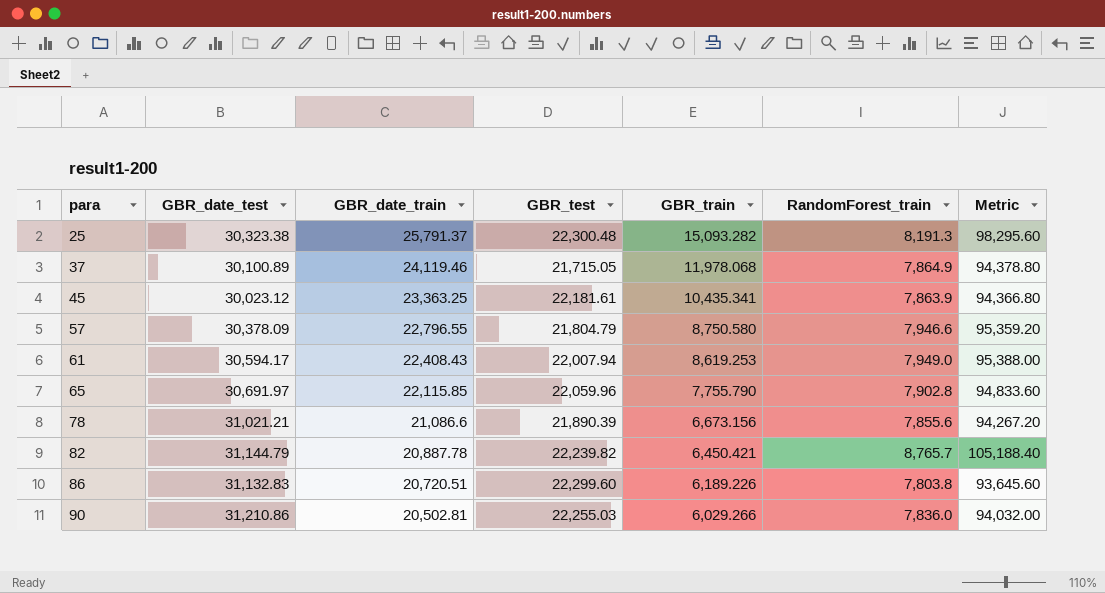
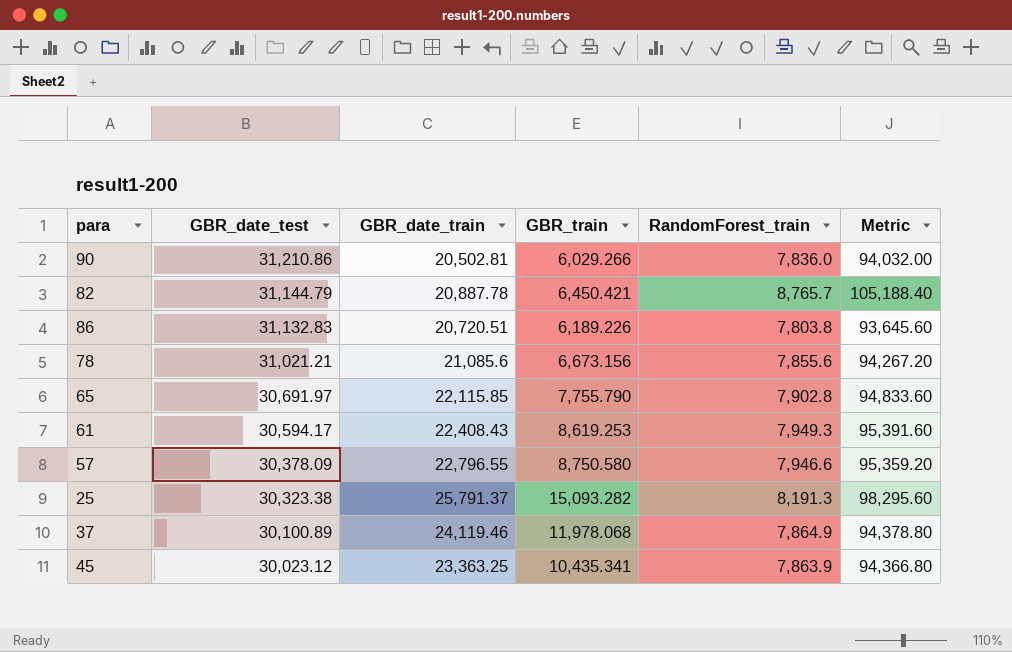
row order: para ascending -> GBR_date_test descending
column GBR_test | position: 4 -> none
78 | GBR_date_train: 21,086.6 -> 21,085.6
61 | RandomForest_train: 7,949.0 -> 7,949.3
61 | Metric: 95,388.00 -> 95,391.60

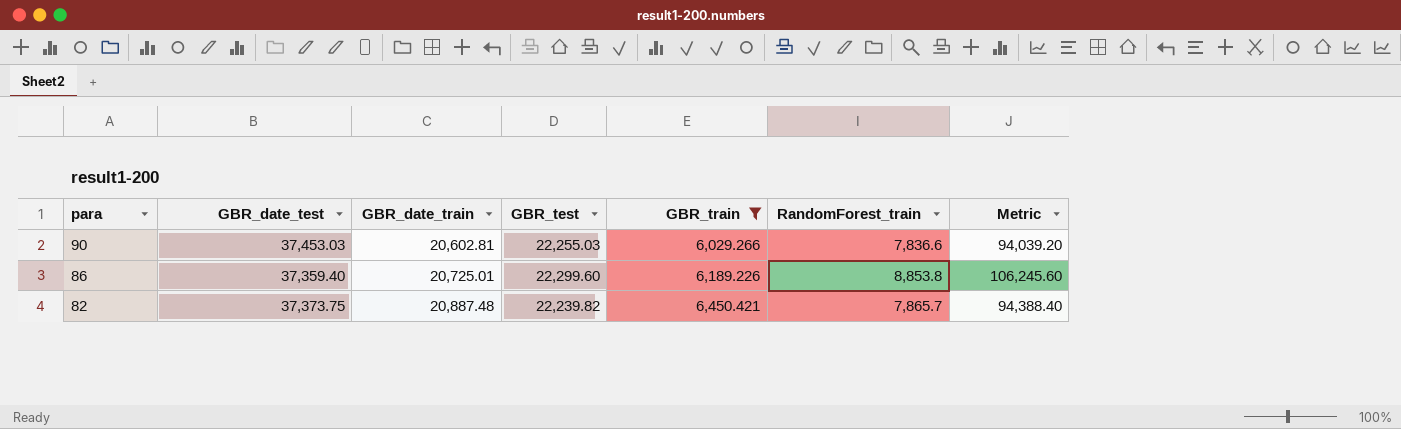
filter: none -> GBR_train <= 6,450.421
row order: GBR_date_test descending -> para descending
column GBR_test | position: none -> 4
90 | GBR_date_test: 31,210.86 -> 37,453.03
90 | GBR_date_train: 20,502.81 -> 20,602.81
90 | RandomForest_train: 7,836.0 -> 7,836.6
90 | Metric: 94,032.00 -> 94,039.20
86 | GBR_date_test: 31,132.83 -> 37,359.40
86 | GBR_date_train: 20,720.51 -> 20,725.01
86 | RandomForest_train: 7,803.8 -> 8,853.8
86 | Metric: 93,645.60 -> 106,245.60
82 | GBR_date_test: 31,144.79 -> 37,373.75
82 | GBR_date_train: 20,887.78 -> 20,887.48
82 | RandomForest_train: 8,765.7 -> 7,865.7
82 | Metric: 105,188.40 -> 94,388.40

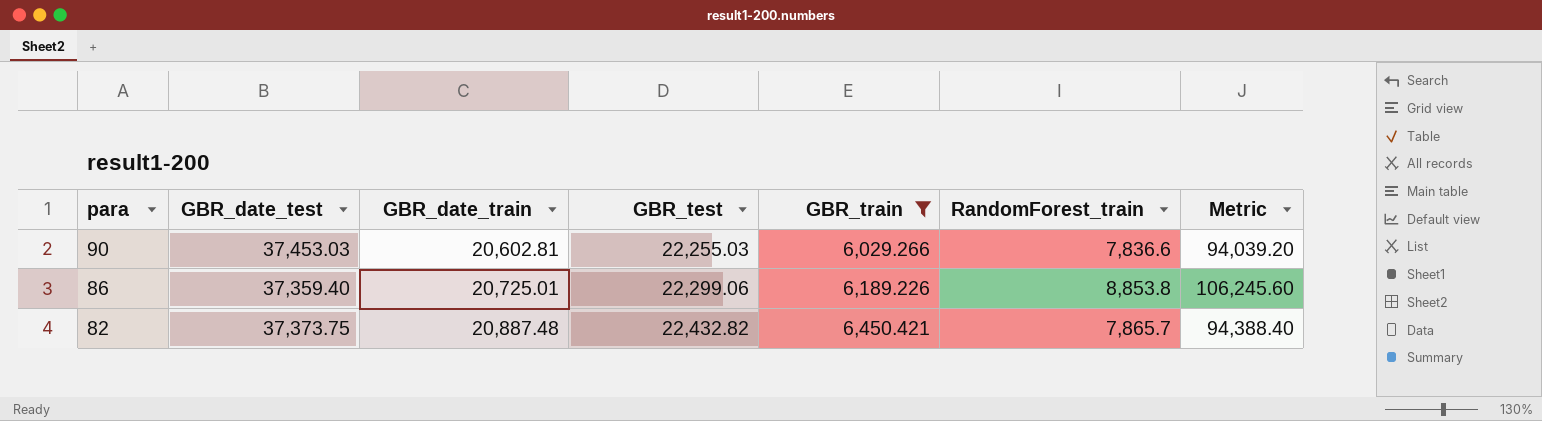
86 | GBR_test: 22,299.60 -> 22,299.06
82 | GBR_test: 22,239.82 -> 22,432.82

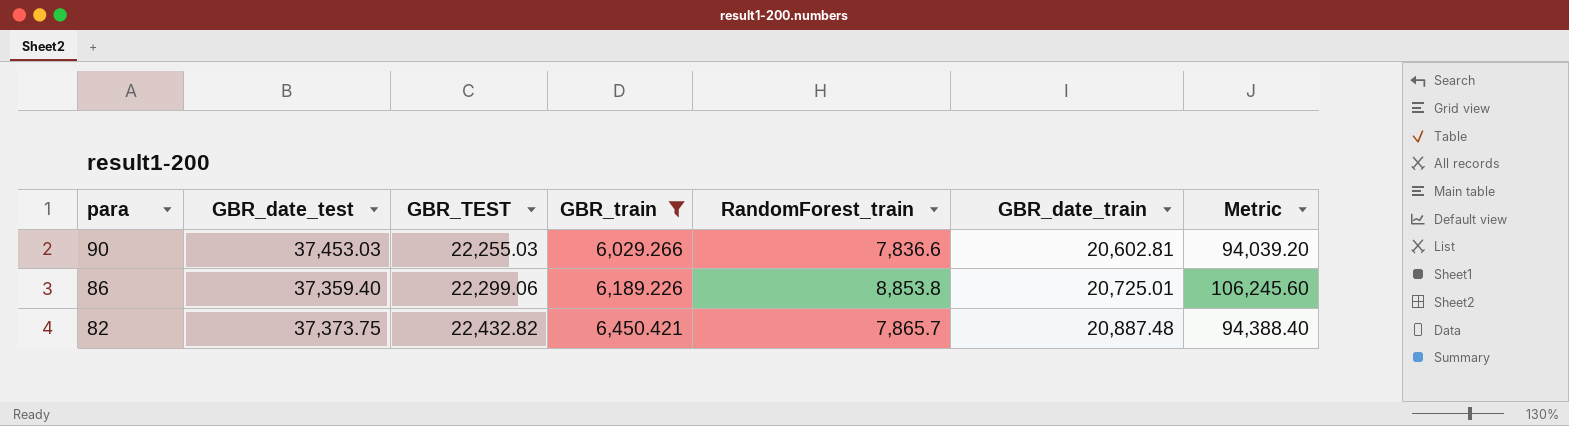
column name: GBR_test -> GBR_TEST
column GBR_date_train | position: 3 -> 6

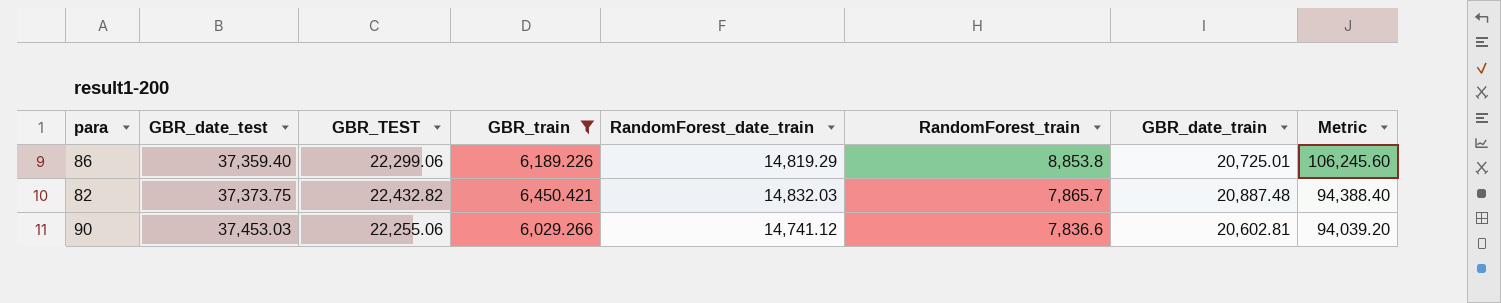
row order: para descending -> GBR_date_test ascending
column RandomForest_date_train | position: none -> 5
90 | GBR_TEST: 22,255.03 -> 22,255.06

